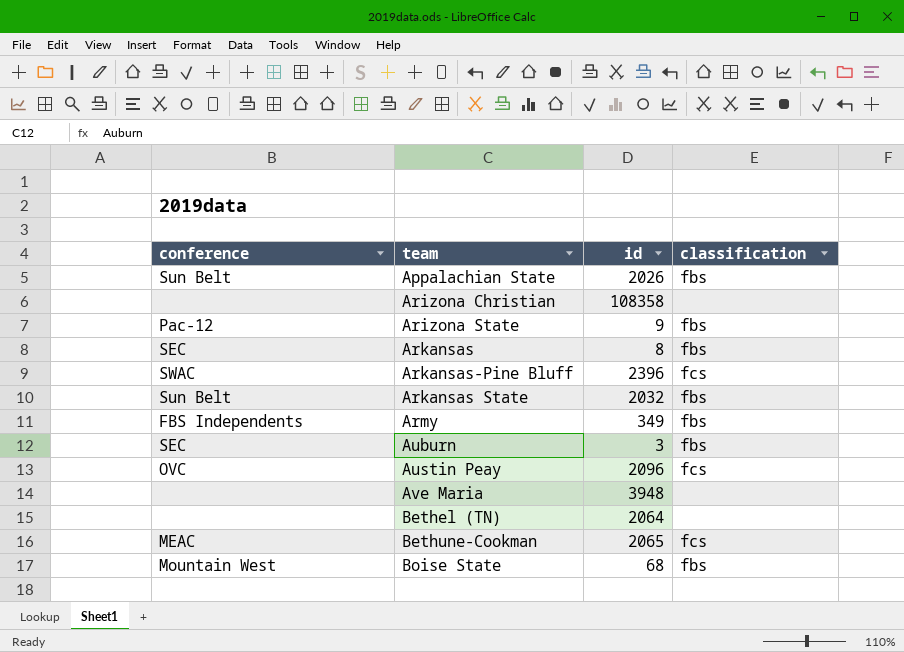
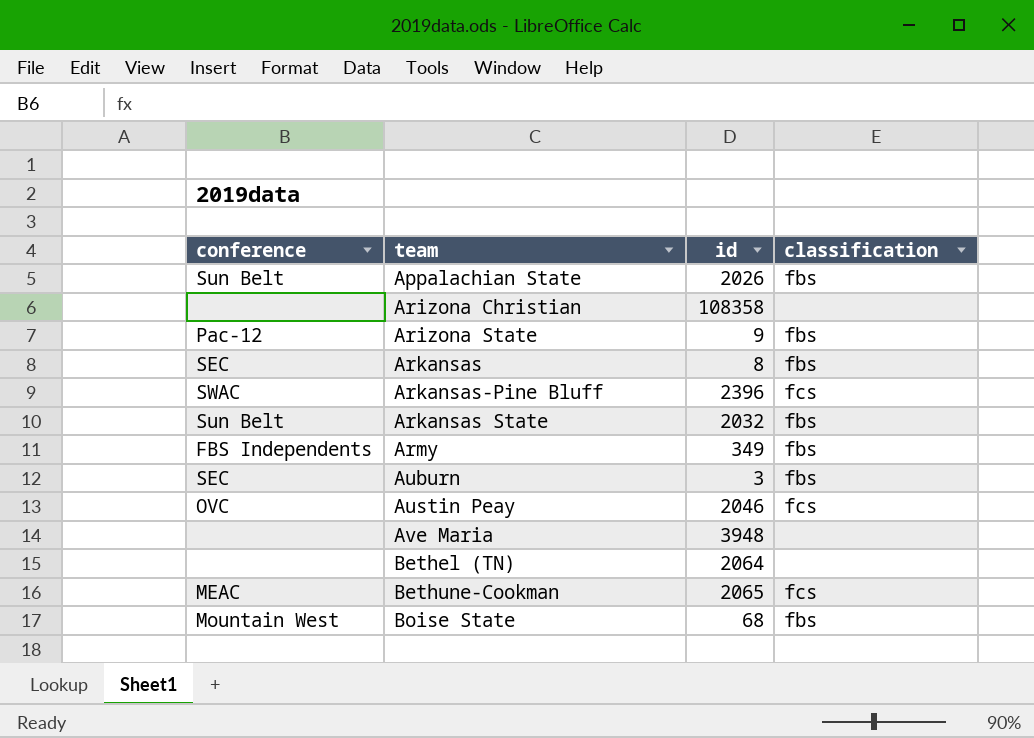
Austin Peay | id: 2096 -> 2046

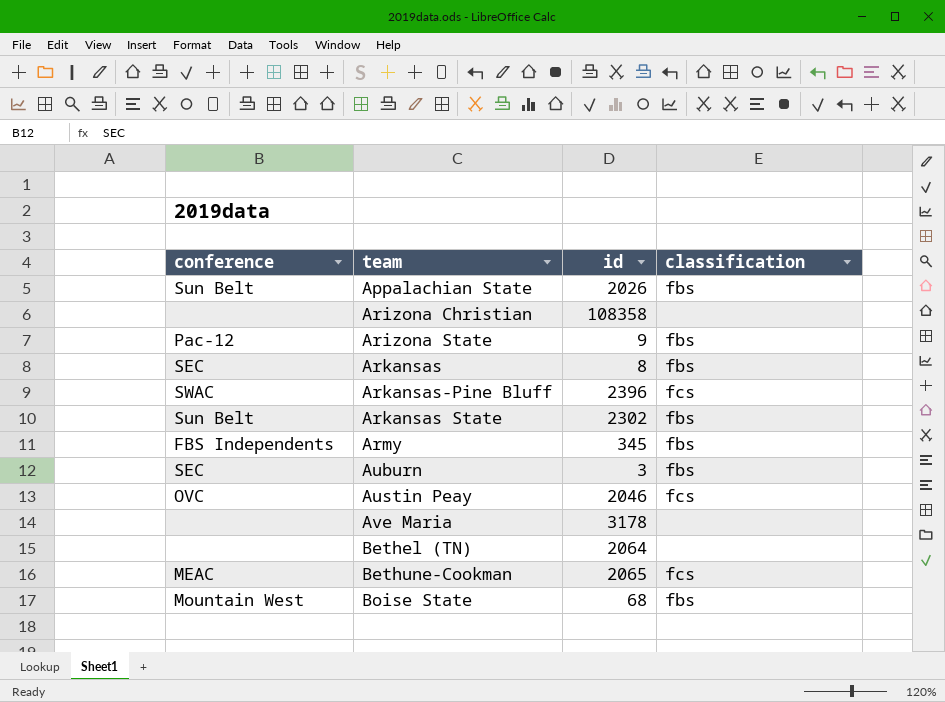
Arkansas State | id: 2032 -> 2302
Army | id: 349 -> 345
Ave Maria | id: 3948 -> 3178

